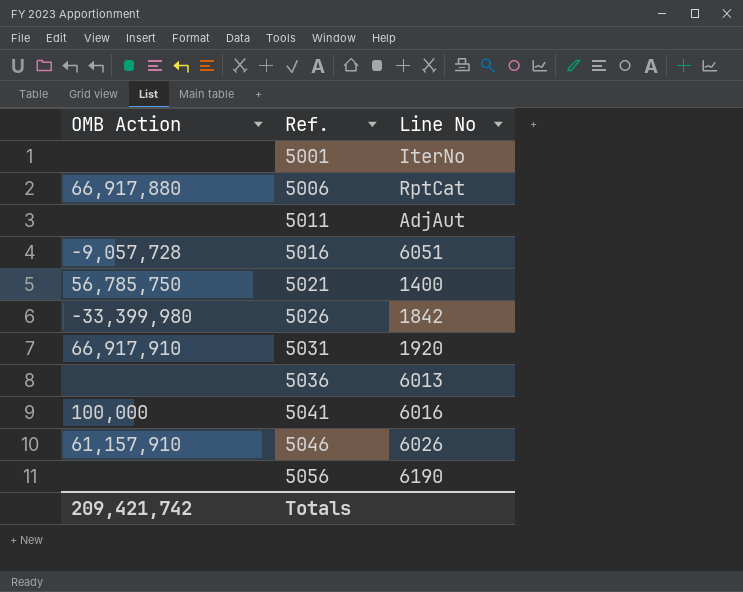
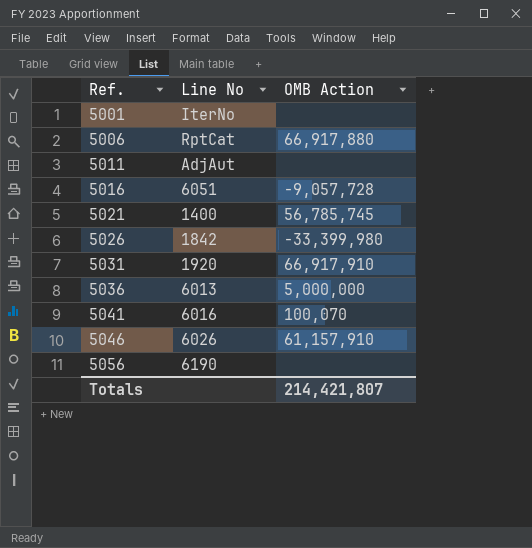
column OMB Action | position: 1 -> 3
5021 | OMB Action: 56,785,750 -> 56,785,745
5036 | OMB Action: none -> 5,000,000
5041 | OMB Action: 100,000 -> 100,070
Totals | OMB Action: 209,421,742 -> 214,421,807

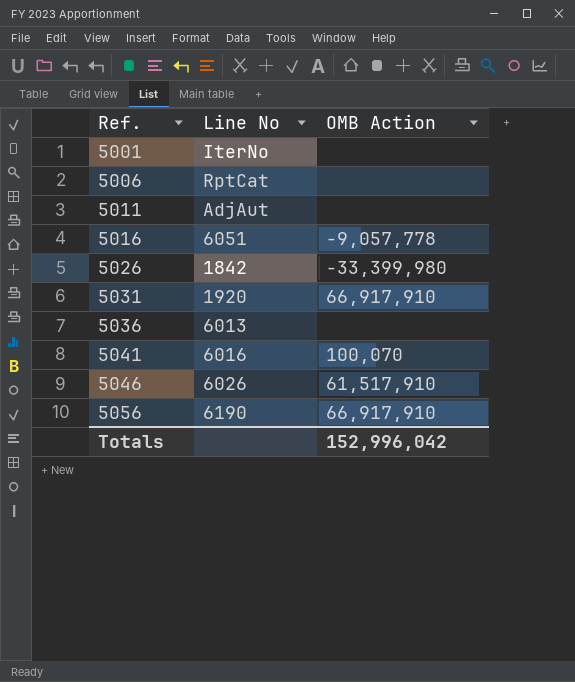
row 5021: 1400 | 56,785,745 -> none
5006 | OMB Action: 66,917,880 -> none
5016 | OMB Action: -9,057,728 -> -9,057,778
5036 | OMB Action: 5,000,000 -> none
5046 | OMB Action: 61,157,910 -> 61,517,910
5056 | OMB Action: none -> 66,917,910
Totals | OMB Action: 214,421,807 -> 152,996,042

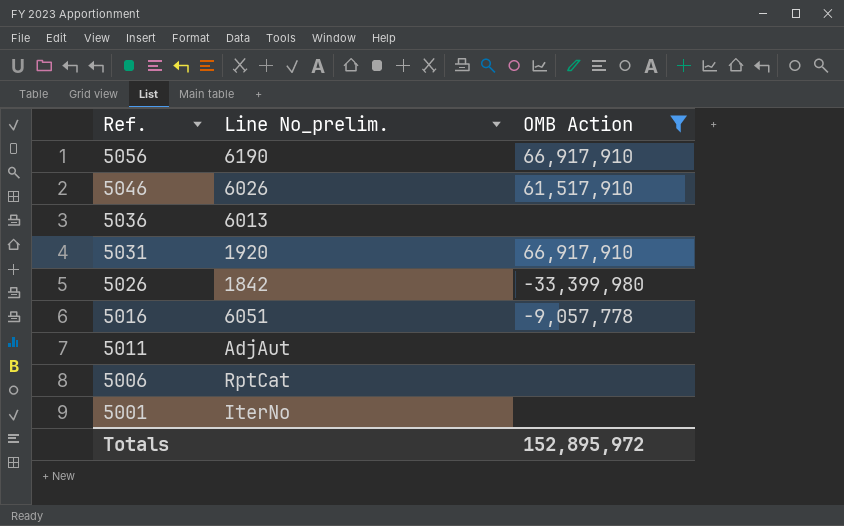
filter: none -> OMB Action != 100,070
row order: Ref. ascending -> Ref. descending
column name: Line No -> Line No_prelim.
Totals | OMB Action: 152,996,042 -> 152,895,972

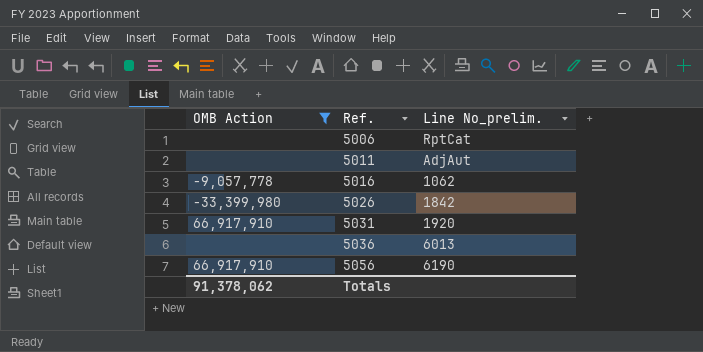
row order: Ref. descending -> Ref. ascending
column OMB Action | position: 3 -> 1
row 5046: 6026 | 61,517,910 -> none
row 5001: IterNo | none -> none
5016 | Line No_prelim.: 6051 -> 1062
Totals | OMB Action: 152,895,972 -> 91,378,062

